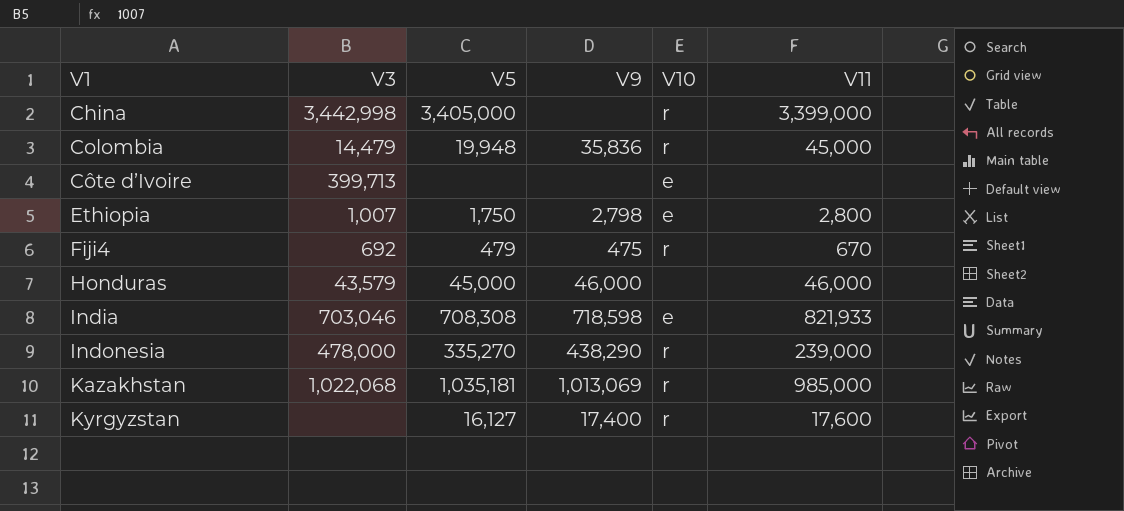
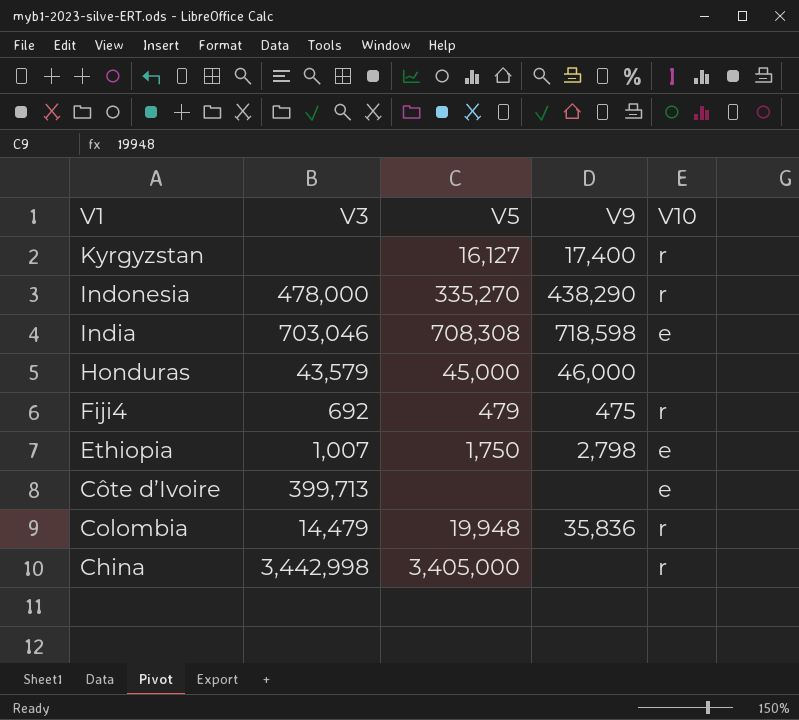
row order: V1 ascending -> V1 descending
column V11 | position: 6 -> none
row Kazakhstan: 1,022,068 | 1,035,181 | 1,013,069 | r | 985,000 -> none

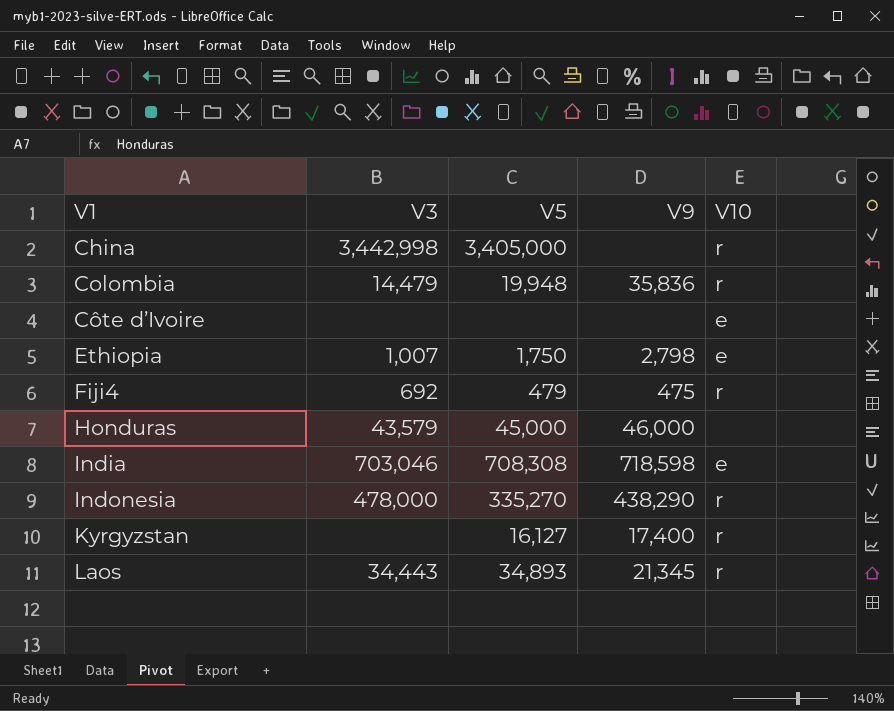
row order: V1 descending -> V1 ascending
Côte d’Ivoire | V3: 399,713 -> none
row Laos: none -> 34,443 | 34,893 | 21,345 | r

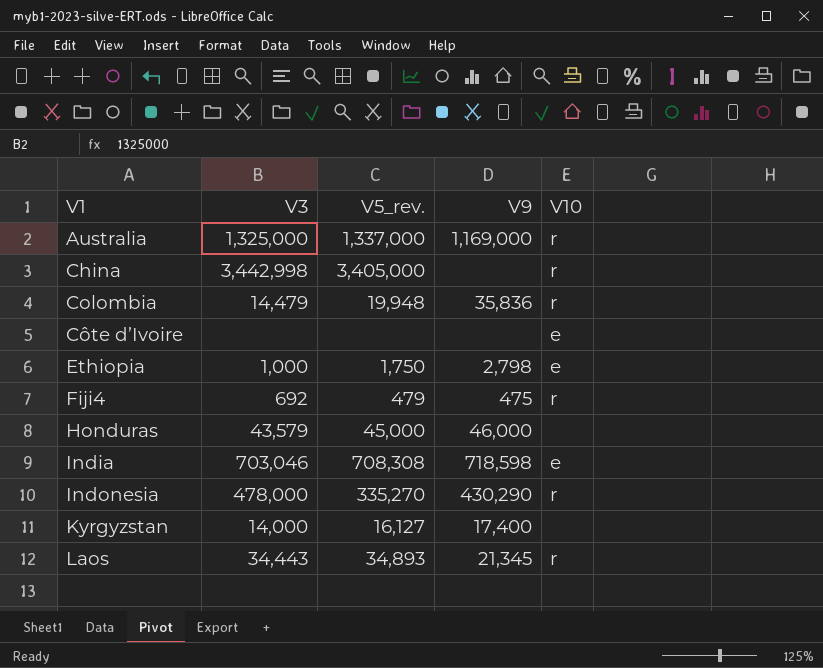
column name: V5 -> V5_rev.
row Australia: none -> 1,325,000 | 1,337,000 | 1,169,000 | r
Ethiopia | V3: 1,007 -> 1,000
Indonesia | V9: 438,290 -> 430,290
Kyrgyzstan | V3: none -> 14,000
Kyrgyzstan | V10: r -> none

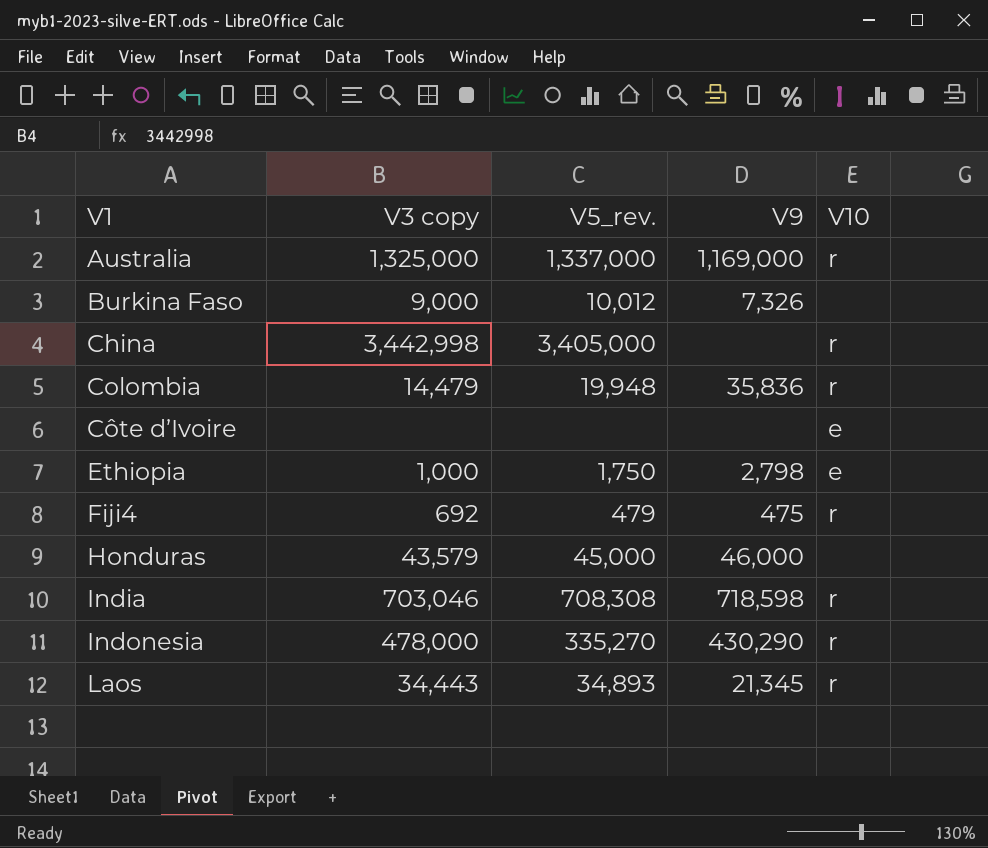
column name: V3 -> V3 copy
row Kyrgyzstan: 14,000 | 16,127 | 17,400 | none -> none
row Burkina Faso: none -> 9,000 | 10,012 | 7,326 | none
India | V10: e -> r

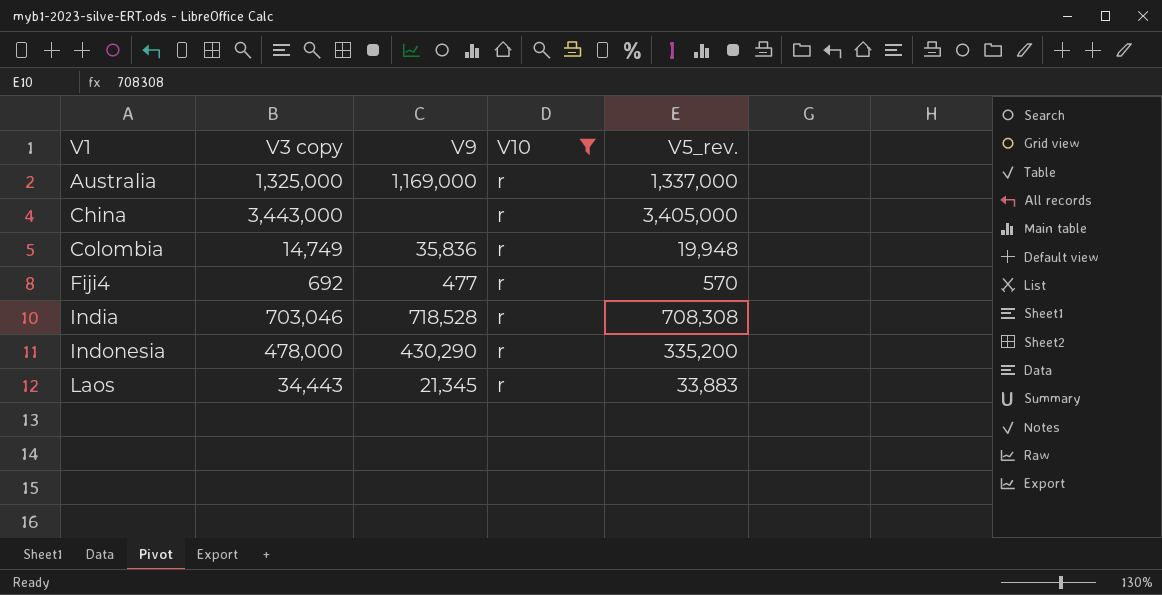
filter: none -> V10 = r
column V5_rev. | position: 3 -> 5
China | V3 copy: 3,442,998 -> 3,443,000
Colombia | V3 copy: 14,479 -> 14,749
Fiji4 | V9: 475 -> 477
Fiji4 | V5_rev.: 479 -> 570
India | V9: 718,598 -> 718,528
Indonesia | V5_rev.: 335,270 -> 335,200
Laos | V5_rev.: 34,893 -> 33,883

